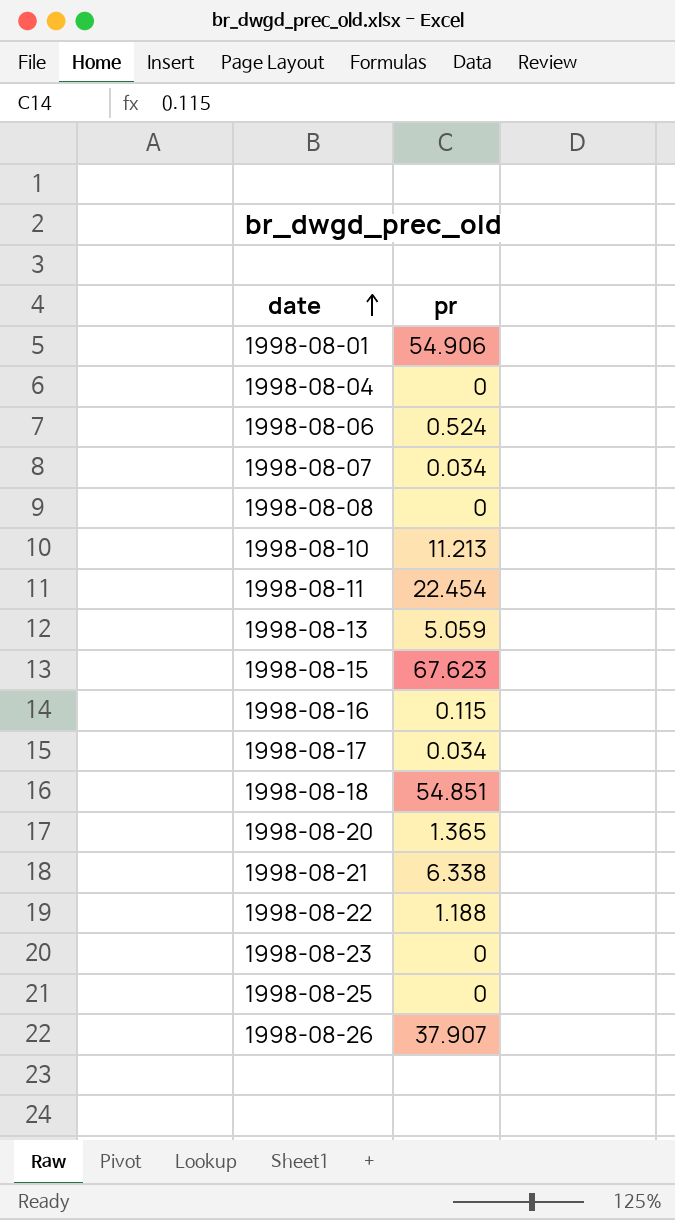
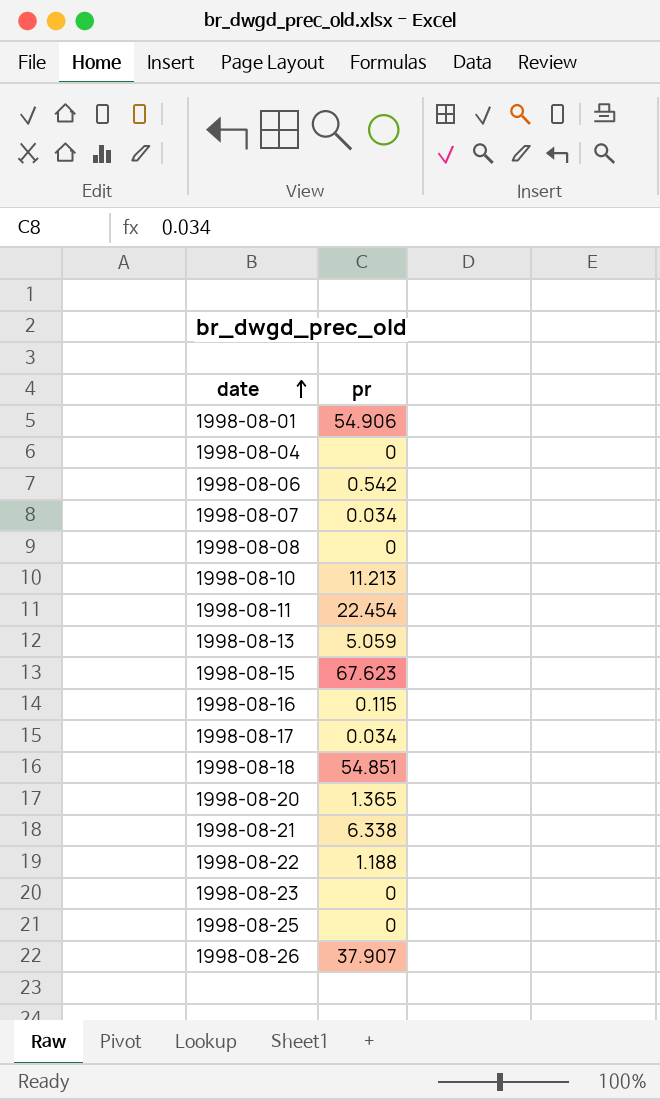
1998-08-06 | pr: 0.524 -> 0.542

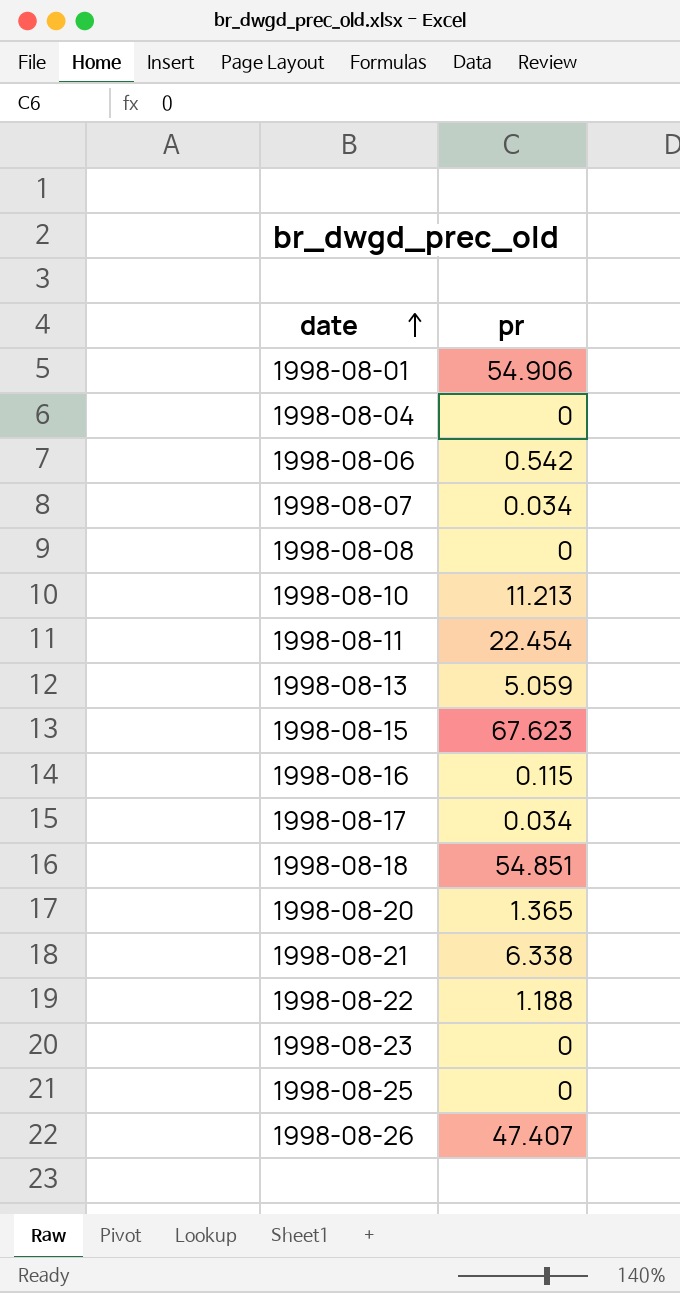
1998-08-26 | pr: 37.907 -> 47.407

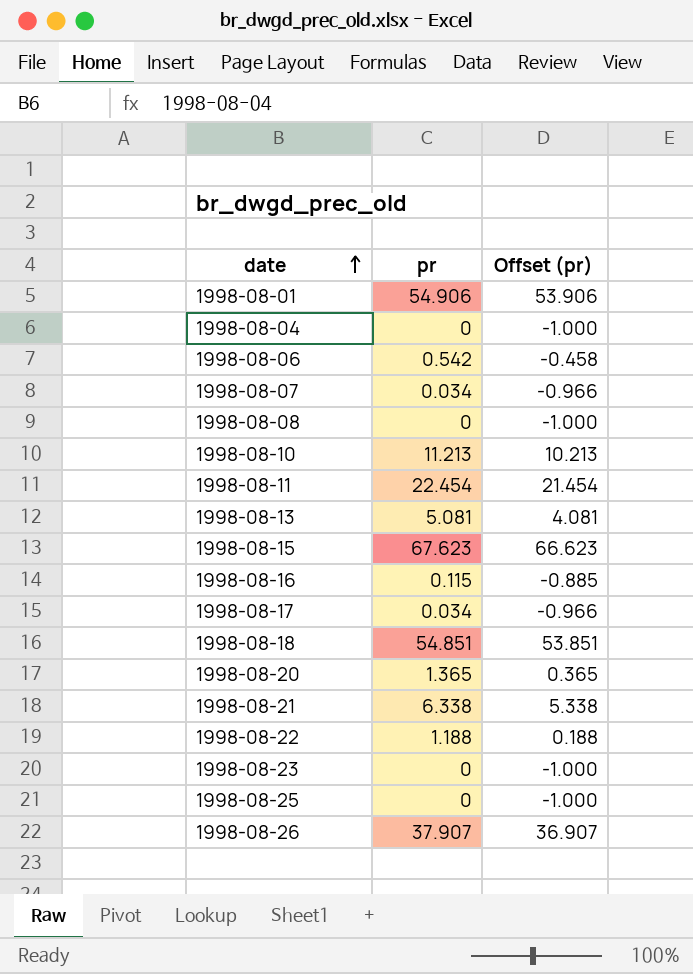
column Offset (pr) | formula: none -> [pr] - 1
1998-08-13 | pr: 5.059 -> 5.081
1998-08-26 | pr: 47.407 -> 37.907

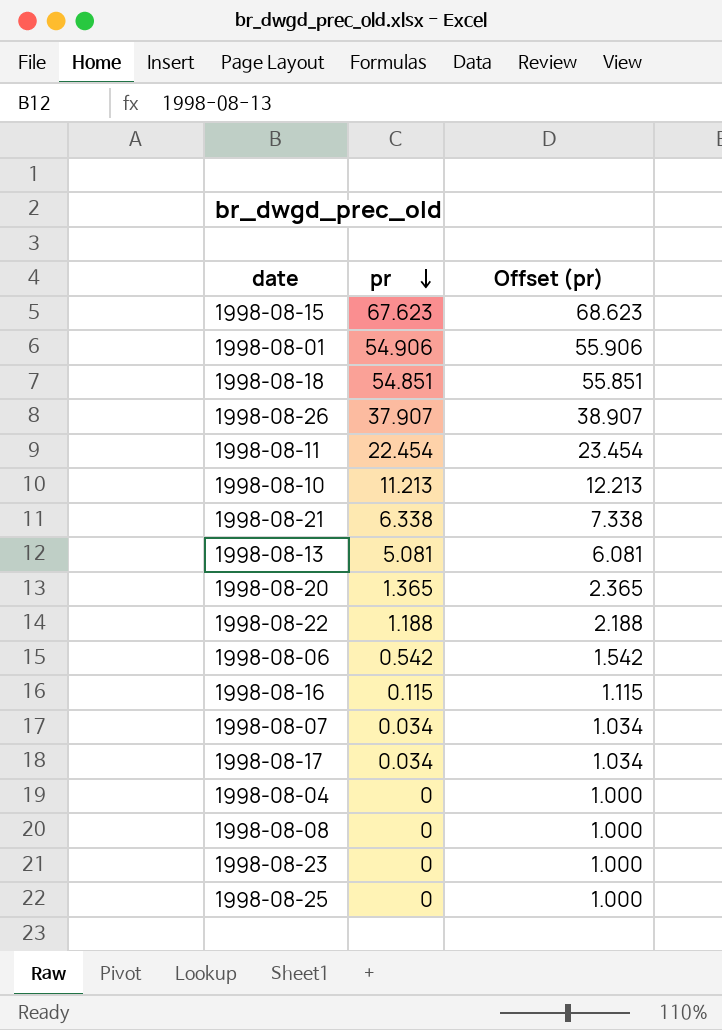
row order: date ascending -> pr descending
column Offset (pr) | formula: [pr] - 1 -> [pr] + 1

